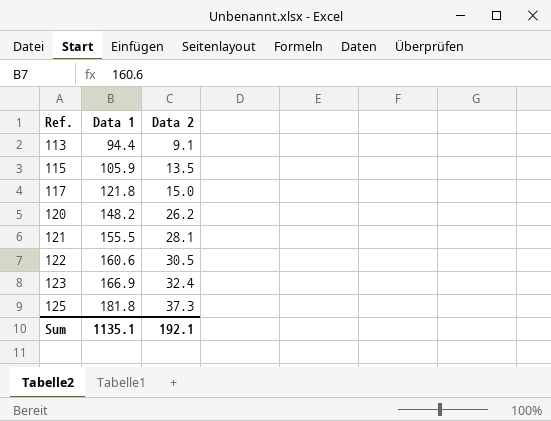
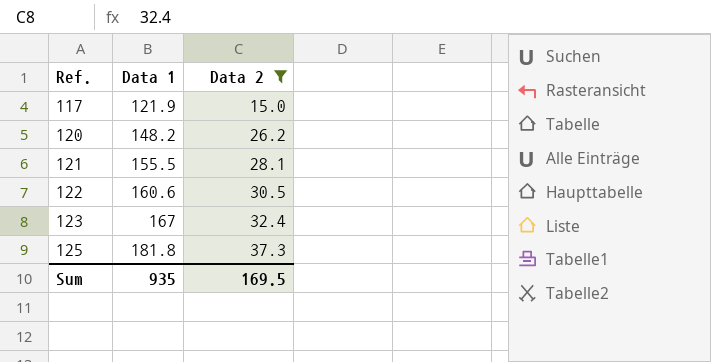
filter: none -> Data 2 >= 15.0
117 | Data 1: 121.8 -> 121.9
123 | Data 1: 166.9 -> 167
Sum | Data 1: 1135.1 -> 935
Sum | Data 2: 192.1 -> 169.5

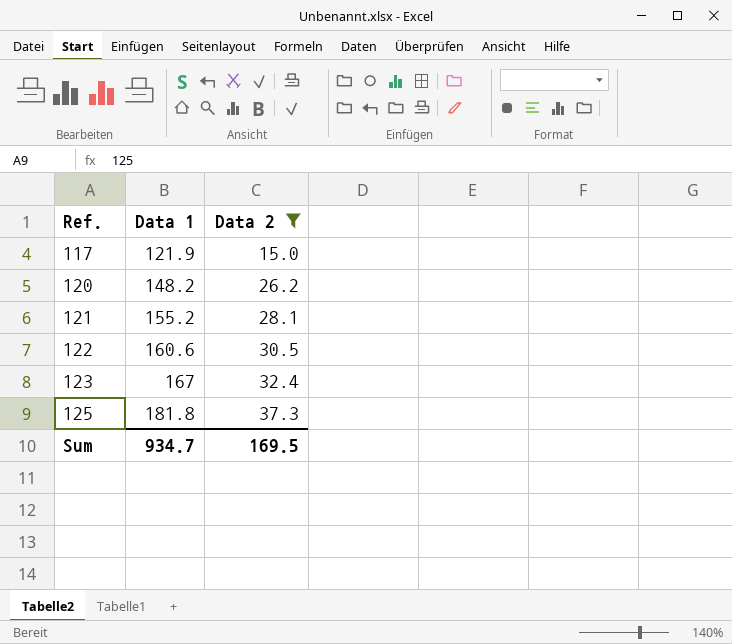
121 | Data 1: 155.5 -> 155.2
Sum | Data 1: 935 -> 934.7

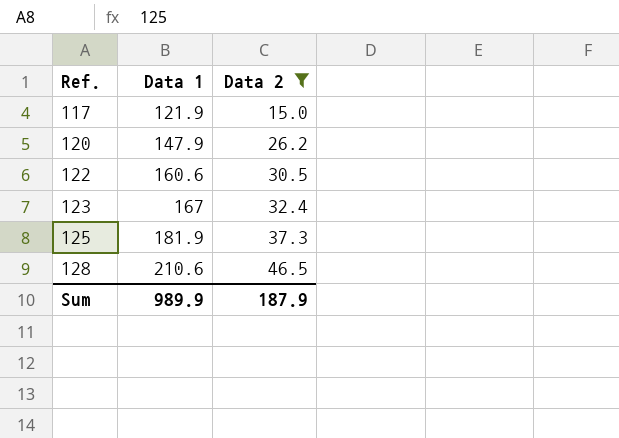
row 121: 155.2 | 28.1 -> none
120 | Data 1: 148.2 -> 147.9
125 | Data 1: 181.8 -> 181.9
row 128: none -> 210.6 | 46.5
Sum | Data 1: 934.7 -> 989.9
Sum | Data 2: 169.5 -> 187.9

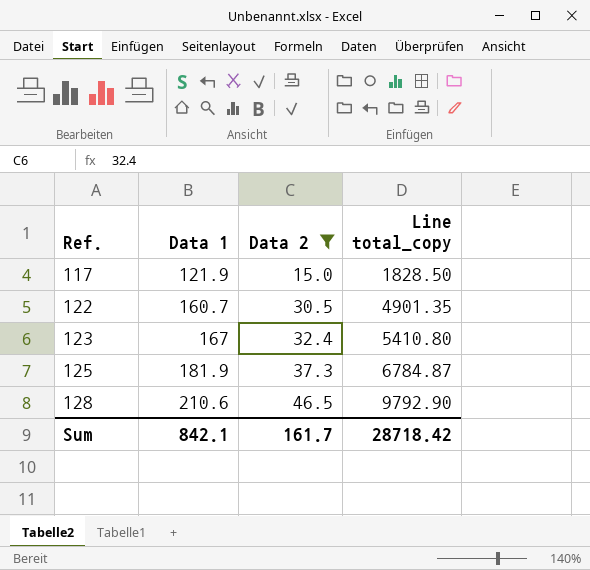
column Line total_copy | formula: none -> [Data 1] * [Data 2]
row 120: 147.9 | 26.2 -> none
122 | Data 1: 160.6 -> 160.7
Sum | Data 1: 989.9 -> 842.1
Sum | Data 2: 187.9 -> 161.7

